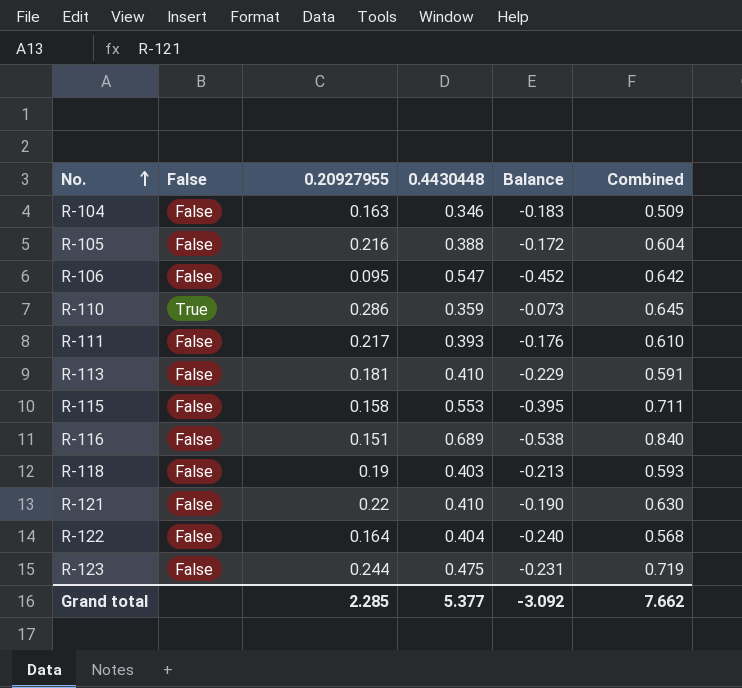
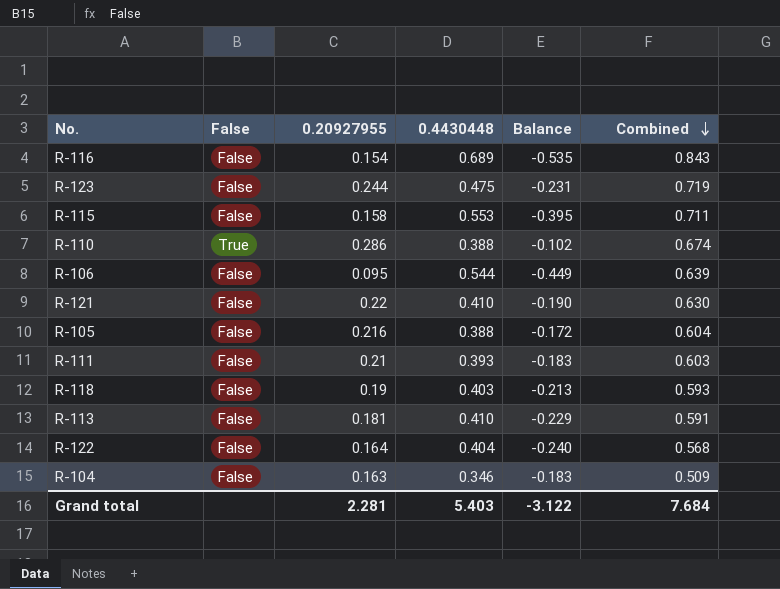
row order: No. ascending -> Combined descending
R-116 | 0.20927955: 0.151 -> 0.154
R-116 | Balance: -0.538 -> -0.535
R-116 | Combined: 0.840 -> 0.843
R-110 | 0.4430448: 0.359 -> 0.388
R-110 | Balance: -0.073 -> -0.102
R-110 | Combined: 0.645 -> 0.674
R-106 | 0.4430448: 0.547 -> 0.544
R-106 | Balance: -0.452 -> -0.449
R-106 | Combined: 0.642 -> 0.639
R-111 | 0.20927955: 0.217 -> 0.21
R-111 | Balance: -0.176 -> -0.183
R-111 | Combined: 0.610 -> 0.603
Grand total | 0.20927955: 2.285 -> 2.281
Grand total | 0.4430448: 5.377 -> 5.403
Grand total | Balance: -3.092 -> -3.122
Grand total | Combined: 7.662 -> 7.684

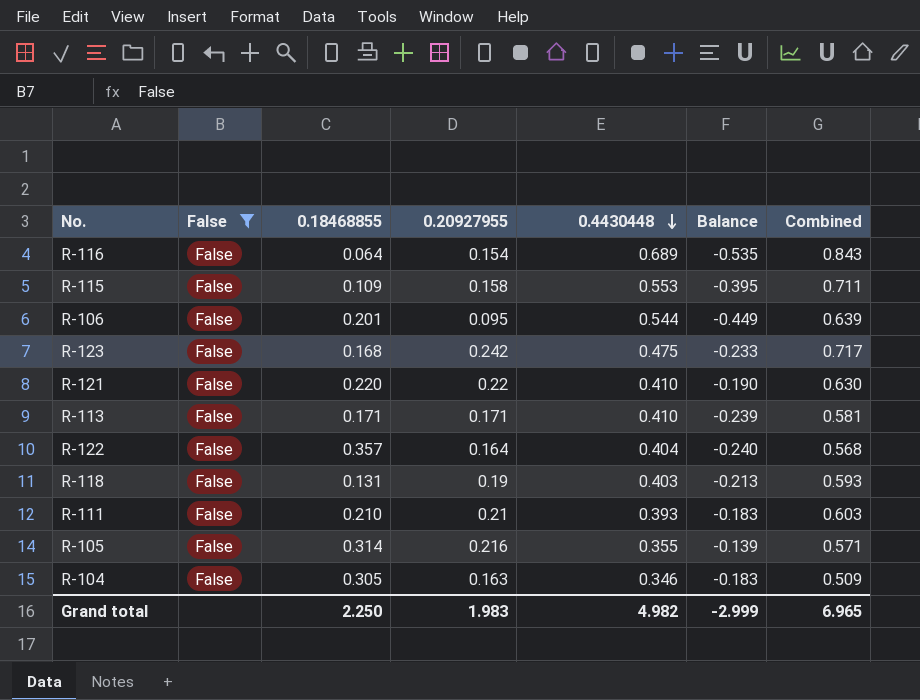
filter: none -> False = False
row order: Combined descending -> 0.4430448 descending
column 0.18468855 | position: none -> 3
R-123 | 0.20927955: 0.244 -> 0.242
R-123 | Balance: -0.231 -> -0.233
R-123 | Combined: 0.719 -> 0.717
R-113 | 0.20927955: 0.181 -> 0.171
R-113 | Balance: -0.229 -> -0.239
R-113 | Combined: 0.591 -> 0.581
R-105 | 0.4430448: 0.388 -> 0.355
R-105 | Balance: -0.172 -> -0.139
R-105 | Combined: 0.604 -> 0.571
Grand total | 0.20927955: 2.281 -> 1.983
Grand total | 0.4430448: 5.403 -> 4.982
Grand total | Balance: -3.122 -> -2.999
Grand total | Combined: 7.684 -> 6.965

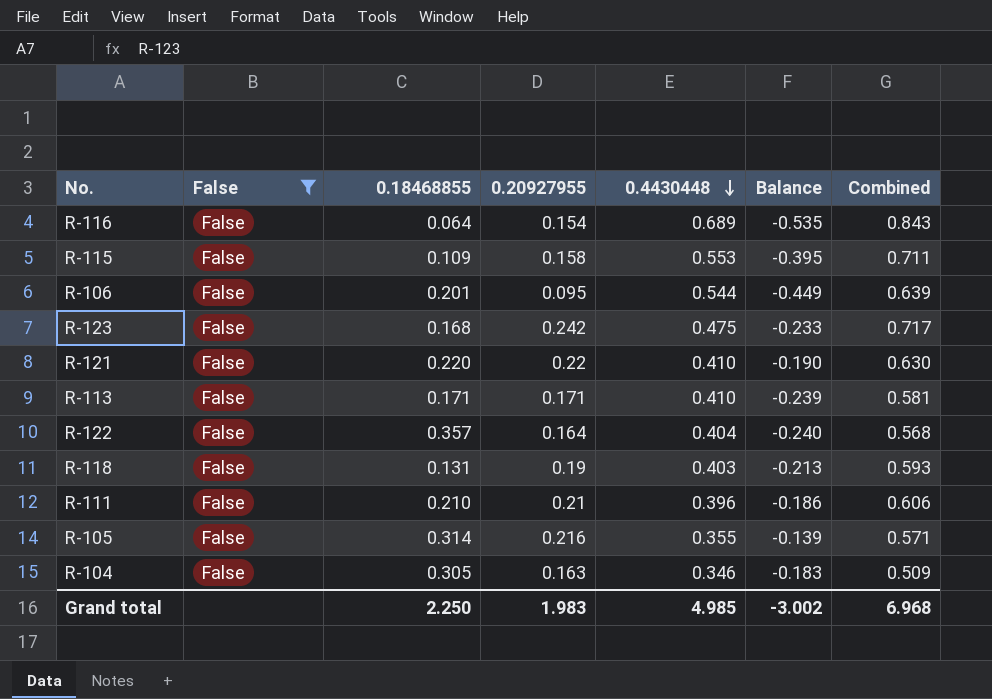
R-111 | 0.4430448: 0.393 -> 0.396
R-111 | Balance: -0.183 -> -0.186
R-111 | Combined: 0.603 -> 0.606
Grand total | 0.4430448: 4.982 -> 4.985
Grand total | Balance: -2.999 -> -3.002
Grand total | Combined: 6.965 -> 6.968

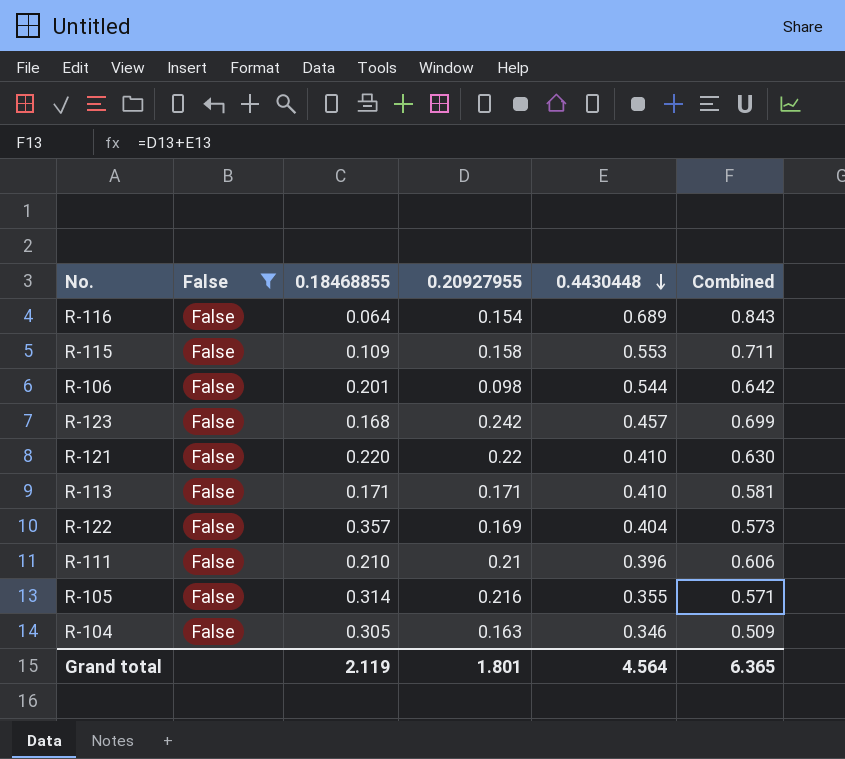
column Balance | formula: [0.20927955] - [0.4430448] -> none
row R-118: False | 0.131 | 0.19 | 0.403 | -0.213 | 0.593 -> none
R-106 | 0.20927955: 0.095 -> 0.098
R-106 | Combined: 0.639 -> 0.642
R-123 | 0.4430448: 0.475 -> 0.457
R-123 | Combined: 0.717 -> 0.699
R-122 | 0.20927955: 0.164 -> 0.169
R-122 | Combined: 0.568 -> 0.573
Grand total | 0.18468855: 2.250 -> 2.119
Grand total | 0.20927955: 1.983 -> 1.801
Grand total | 0.4430448: 4.985 -> 4.564
Grand total | Combined: 6.968 -> 6.365

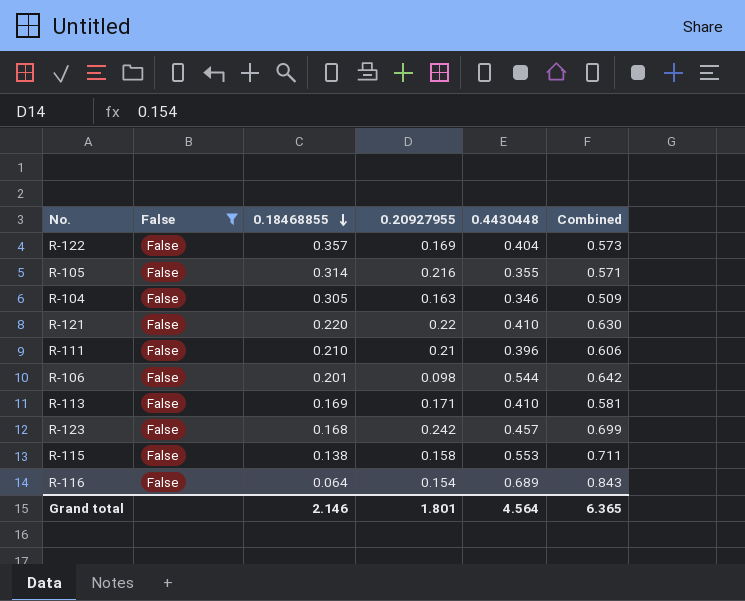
row order: 0.4430448 descending -> 0.18468855 descending
R-113 | 0.18468855: 0.171 -> 0.169
R-115 | 0.18468855: 0.109 -> 0.138
Grand total | 0.18468855: 2.119 -> 2.146

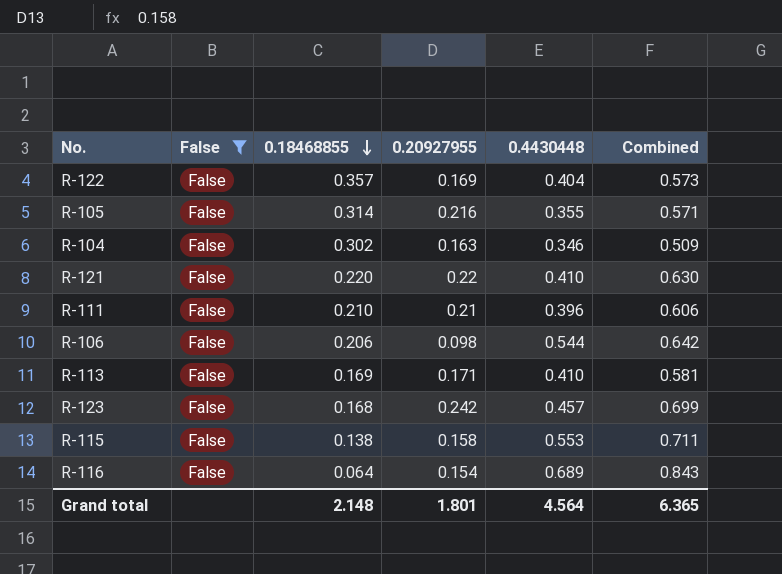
R-104 | 0.18468855: 0.305 -> 0.302
R-106 | 0.18468855: 0.201 -> 0.206
Grand total | 0.18468855: 2.146 -> 2.148

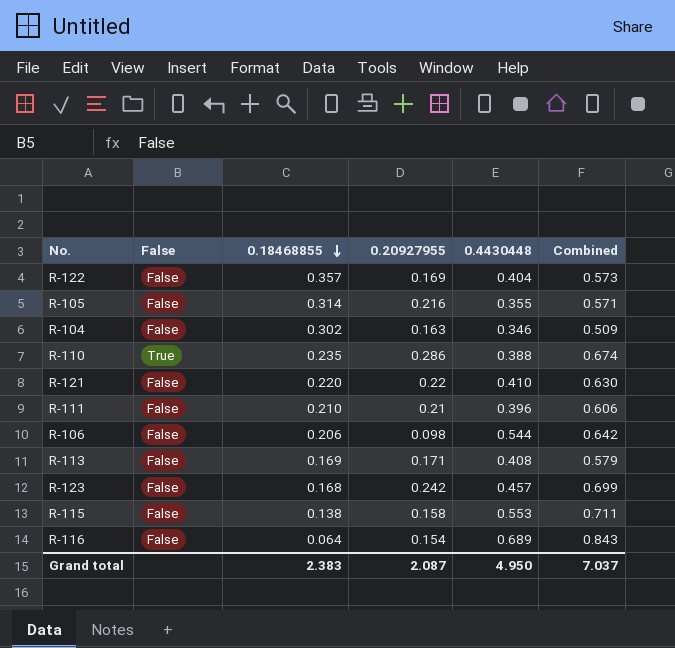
filter: False = False -> none
R-113 | 0.4430448: 0.410 -> 0.408
R-113 | Combined: 0.581 -> 0.579
Grand total | 0.18468855: 2.148 -> 2.383
Grand total | 0.20927955: 1.801 -> 2.087
Grand total | 0.4430448: 4.564 -> 4.950
Grand total | Combined: 6.365 -> 7.037

